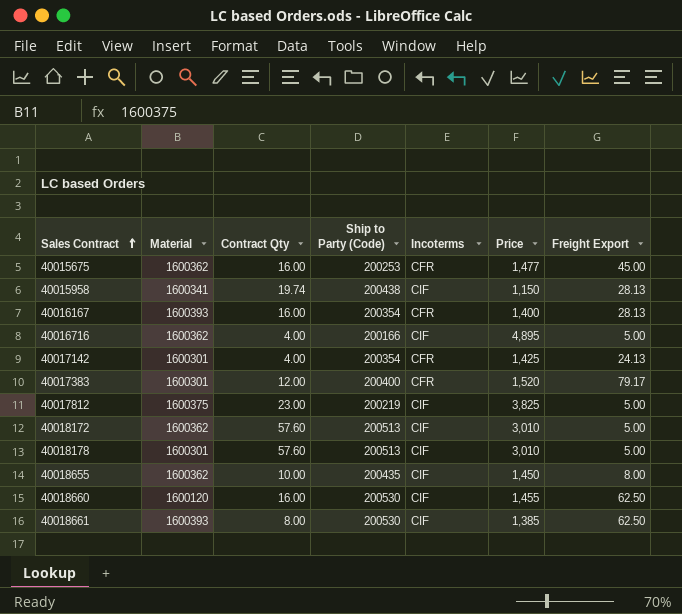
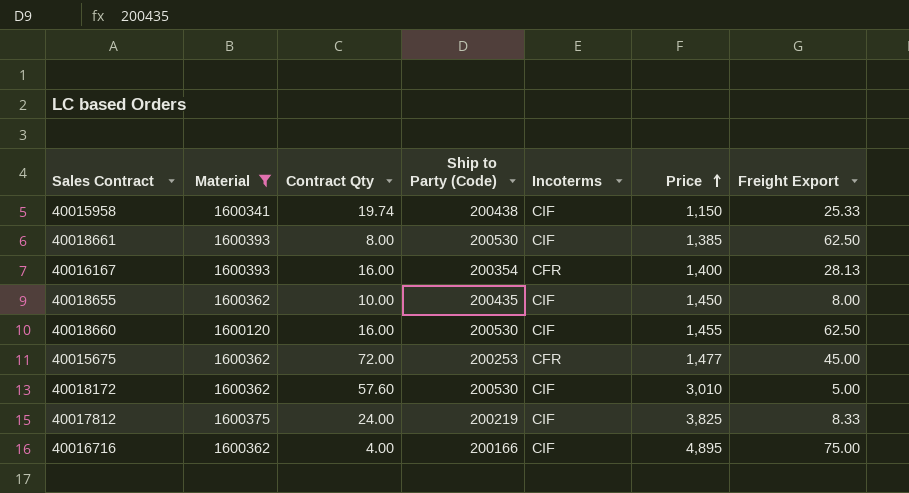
filter: none -> Material != 1600301
row order: Sales Contract ascending -> Price ascending
40015958 | Freight Export: 28.13 -> 25.33
40015675 | Contract Qty: 16.00 -> 72.00
40018172 | Ship to Party (Code): 200513 -> 200530
40017812 | Contract Qty: 23.00 -> 24.00
40017812 | Freight Export: 5.00 -> 8.33
40016716 | Freight Export: 5.00 -> 75.00

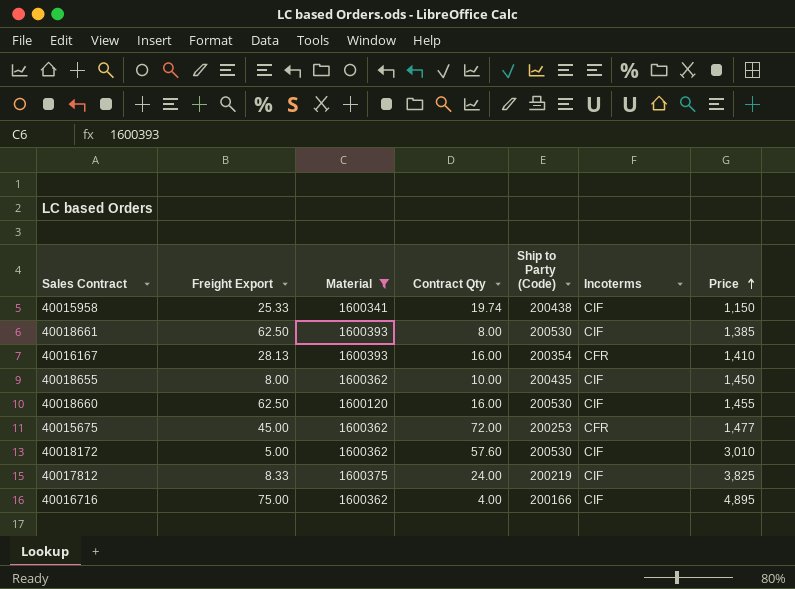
column Freight Export | position: 7 -> 2
40016167 | Price: 1,400 -> 1,410

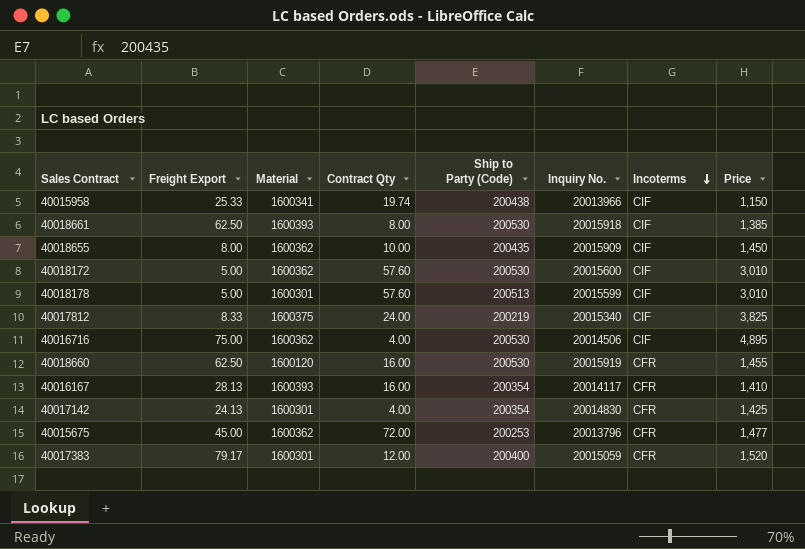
filter: Material != 1600301 -> none
row order: Price ascending -> Incoterms descending
column Inquiry No. | position: none -> 6
40016716 | Ship to Party (Code): 200166 -> 200530
40018660 | Incoterms: CIF -> CFR

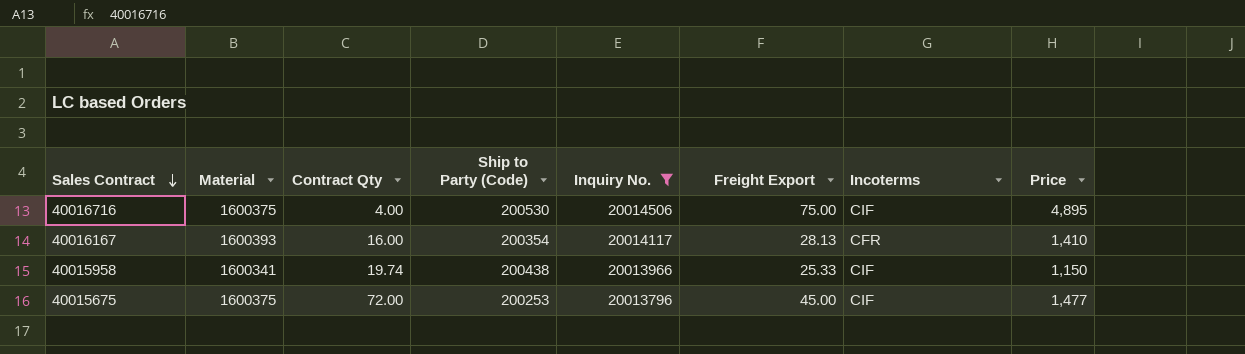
filter: none -> Inquiry No. <= 20014506
row order: Incoterms descending -> Sales Contract descending
column Freight Export | position: 2 -> 6
40016716 | Material: 1600362 -> 1600375
40015675 | Material: 1600362 -> 1600375
40015675 | Incoterms: CFR -> CIF

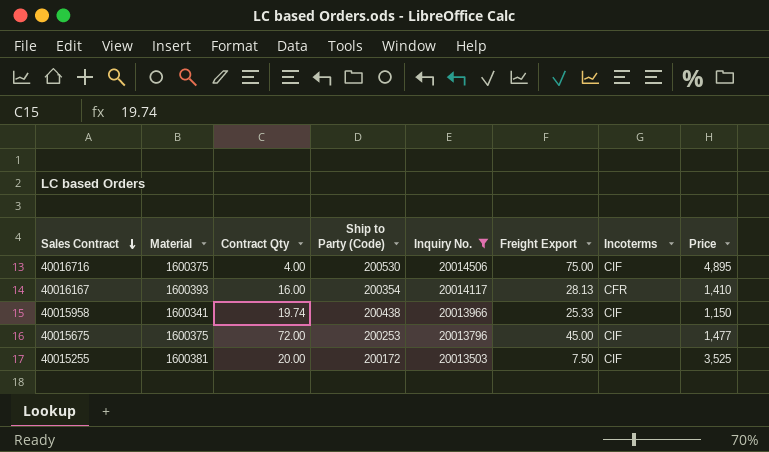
row 40015255: none -> 1600381 | 20.00 | 200172 | 20013503 | 7.50 | CIF | 3,525

